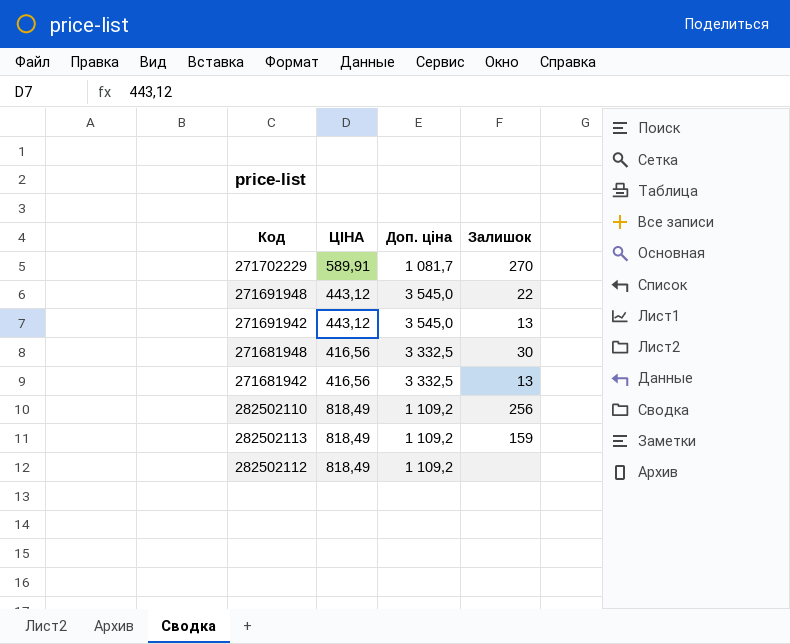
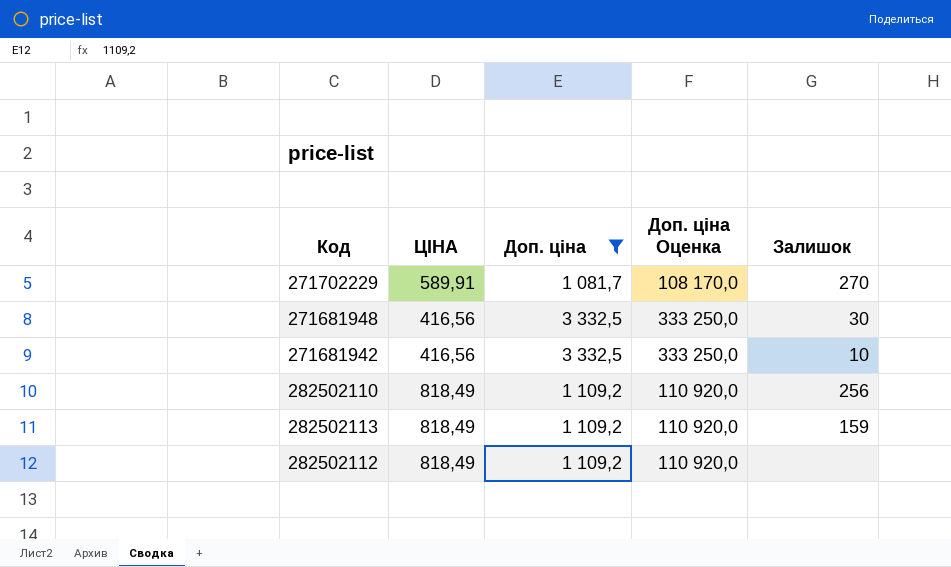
filter: none -> Доп. ціна != 3 545,0
column Доп. ціна Оценка | formula: none -> [Доп. ціна] * 100
271681942 | Залишок: 13 -> 10

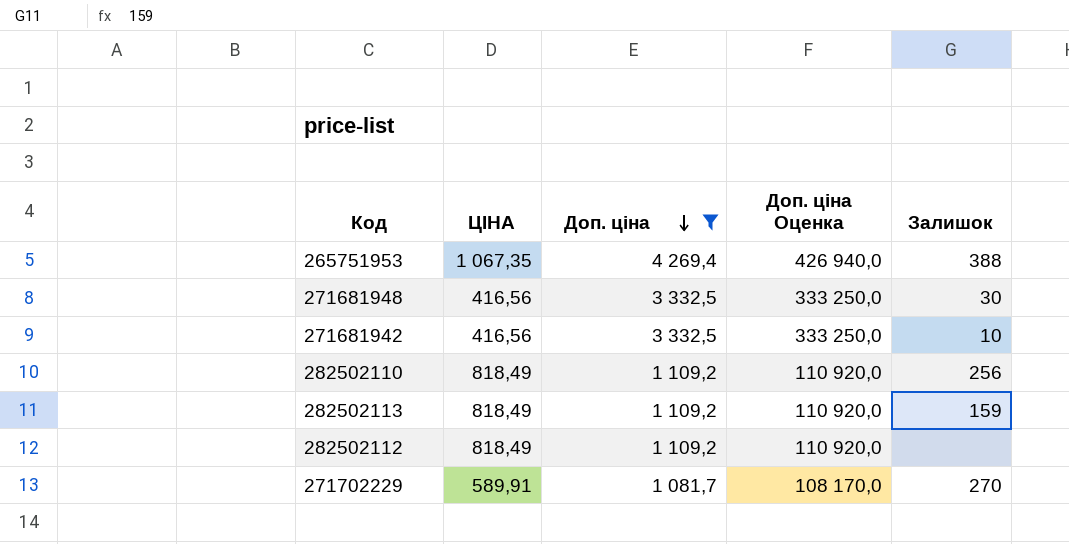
row order: none -> Доп. ціна descending
row 265751953: none -> 1 067,35 | 4 269,4 | 426 940,0 | 388

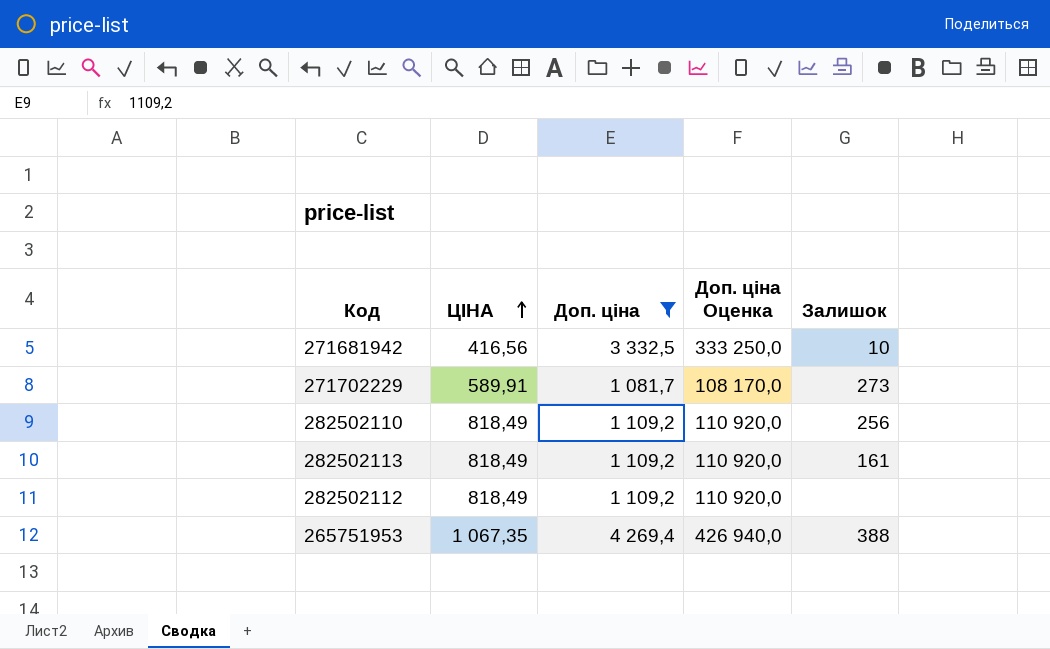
row order: Доп. ціна descending -> ЦІНА ascending
row 271681948: 416,56 | 3 332,5 | 333 250,0 | 30 -> none
271702229 | Залишок: 270 -> 273
282502113 | Залишок: 159 -> 161

